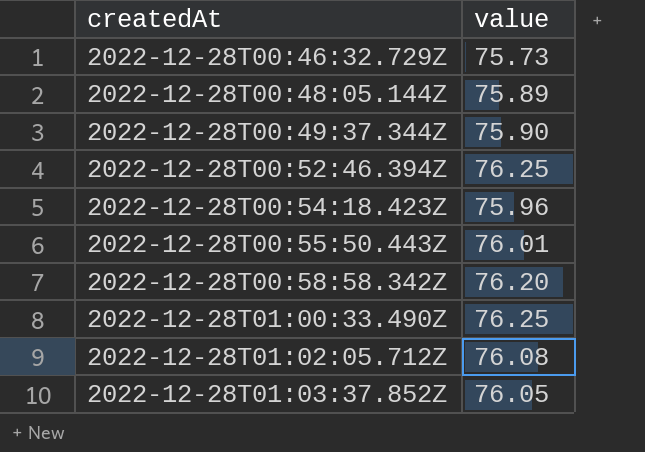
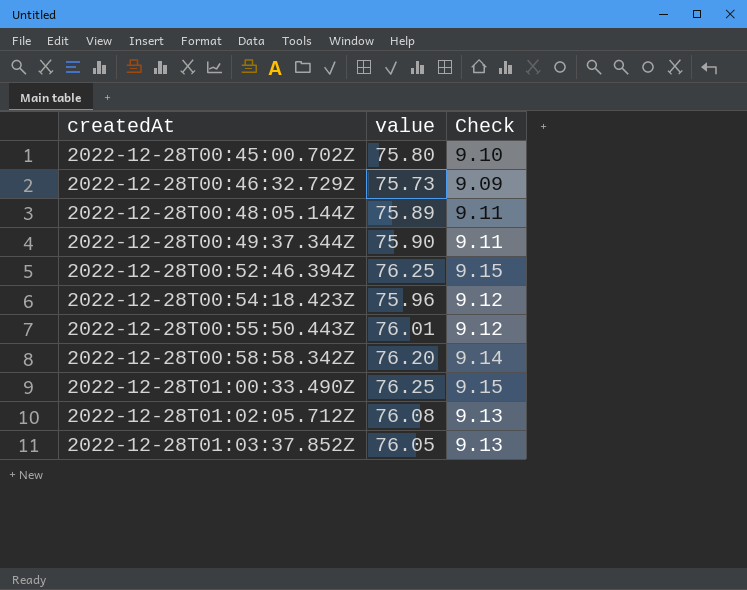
column Check | formula: none -> [value] * 0.12
row 2022-12-28T00:45:00.702Z: none -> 75.80 | 9.10

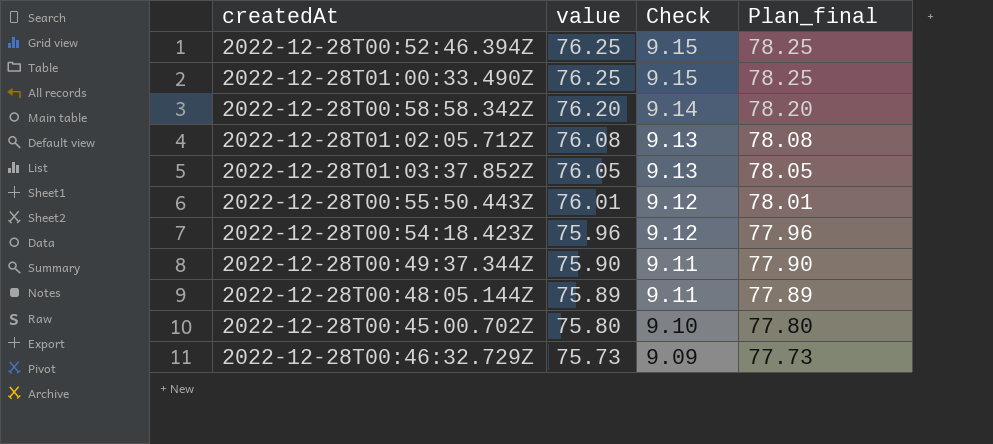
row order: createdAt ascending -> value descending
column Plan_final | formula: none -> [value] + 2

